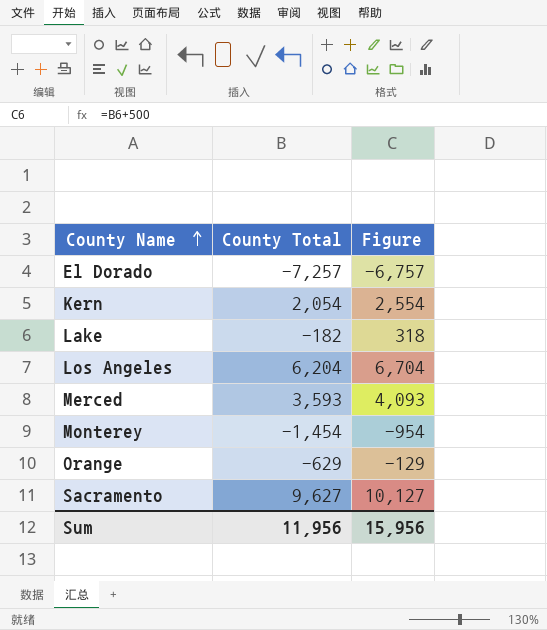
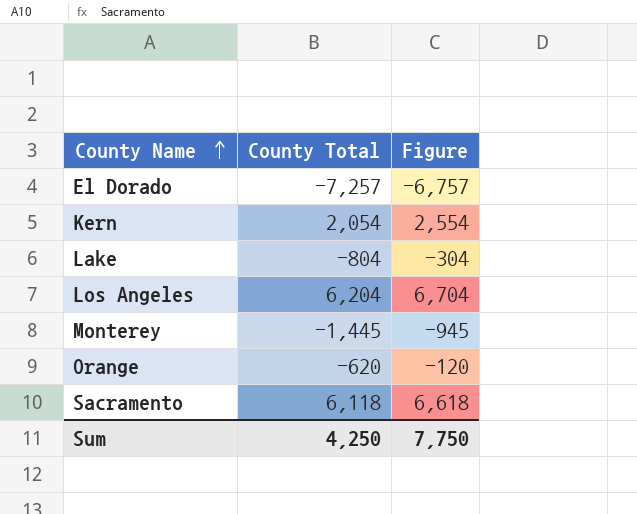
row Merced: 3,593 | 4,093 -> none
Lake | County Total: -182 -> -804
Lake | Figure: 318 -> -304
Monterey | County Total: -1,454 -> -1,445
Monterey | Figure: -954 -> -945
Orange | County Total: -629 -> -620
Orange | Figure: -129 -> -120
Sacramento | County Total: 9,627 -> 6,118
Sacramento | Figure: 10,127 -> 6,618
Sum | County Total: 11,956 -> 4,250
Sum | Figure: 15,956 -> 7,750

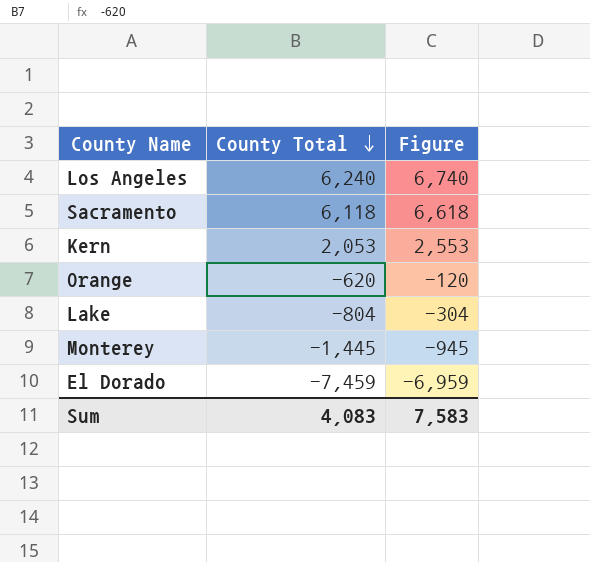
row order: County Name ascending -> County Total descending
Los Angeles | County Total: 6,204 -> 6,240
Los Angeles | Figure: 6,704 -> 6,740
Kern | County Total: 2,054 -> 2,053
Kern | Figure: 2,554 -> 2,553
El Dorado | County Total: -7,257 -> -7,459
El Dorado | Figure: -6,757 -> -6,959
Sum | County Total: 4,250 -> 4,083
Sum | Figure: 7,750 -> 7,583

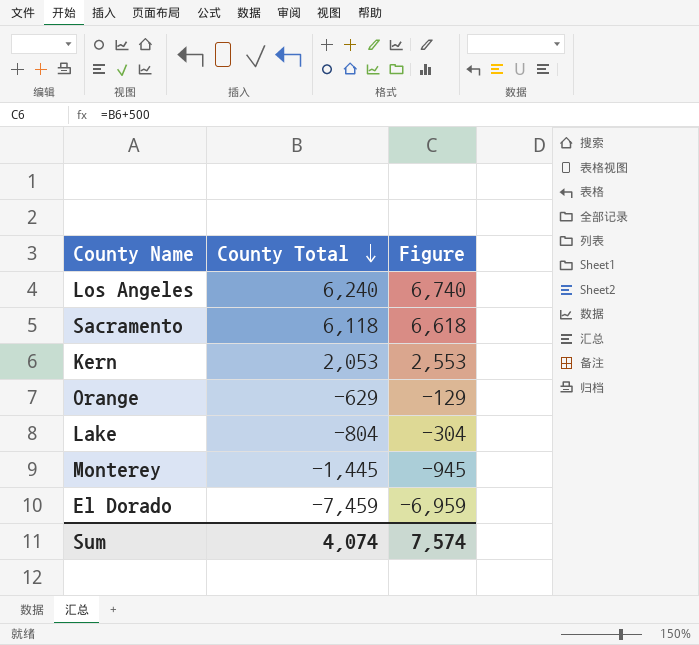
Orange | County Total: -620 -> -629
Orange | Figure: -120 -> -129
Sum | County Total: 4,083 -> 4,074
Sum | Figure: 7,583 -> 7,574

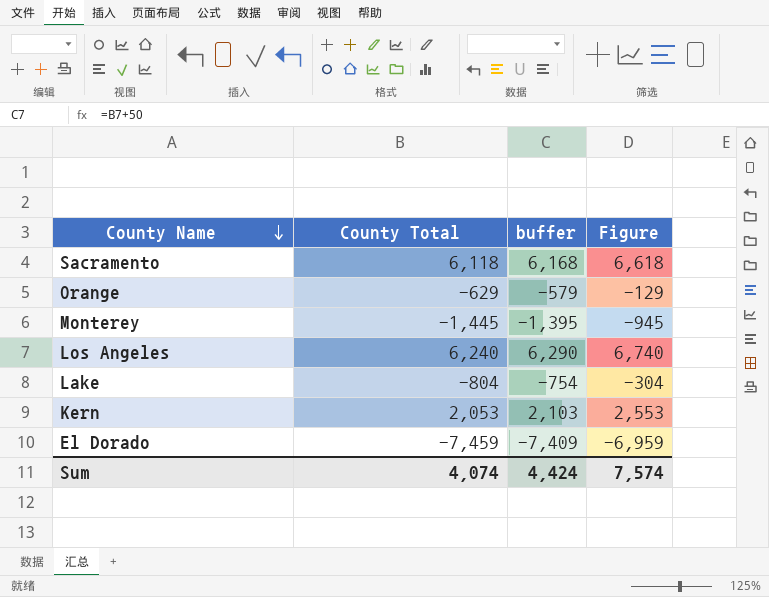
row order: County Total descending -> County Name descending
column buffer | formula: none -> [County Total] + 50

